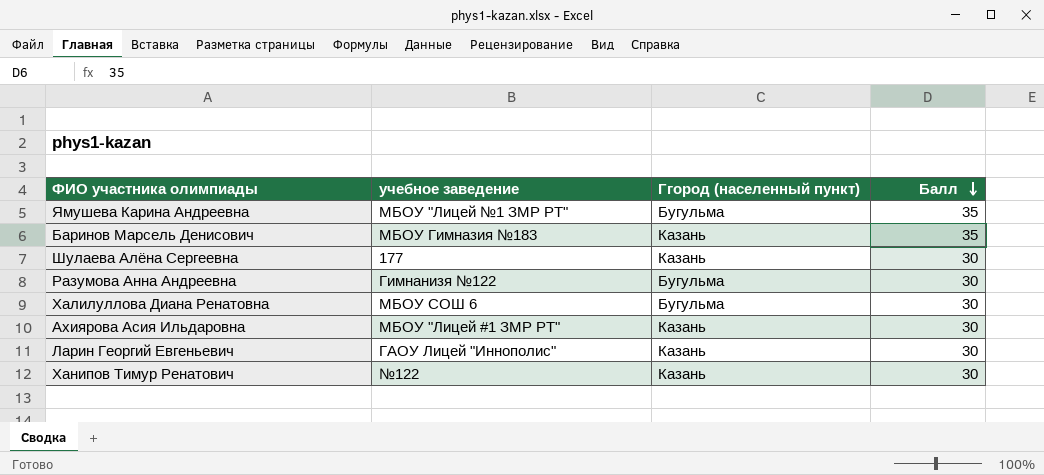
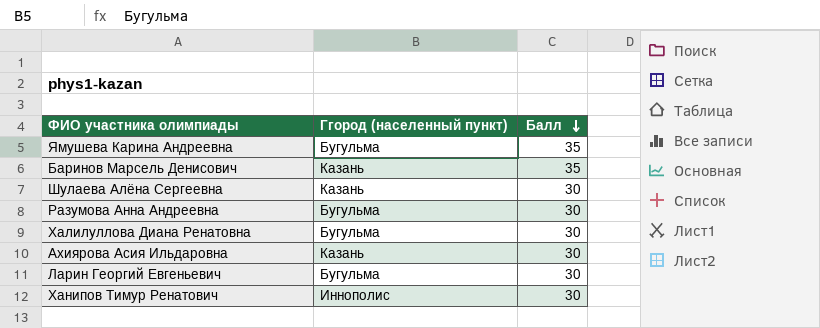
column учебное заведение | position: 2 -> none
Ларин Георгий Евгеньевич | Ггород (населенный пункт): Казань -> Бугульма
Ханипов Тимур Ренатович | Ггород (населенный пункт): Казань -> Иннополис

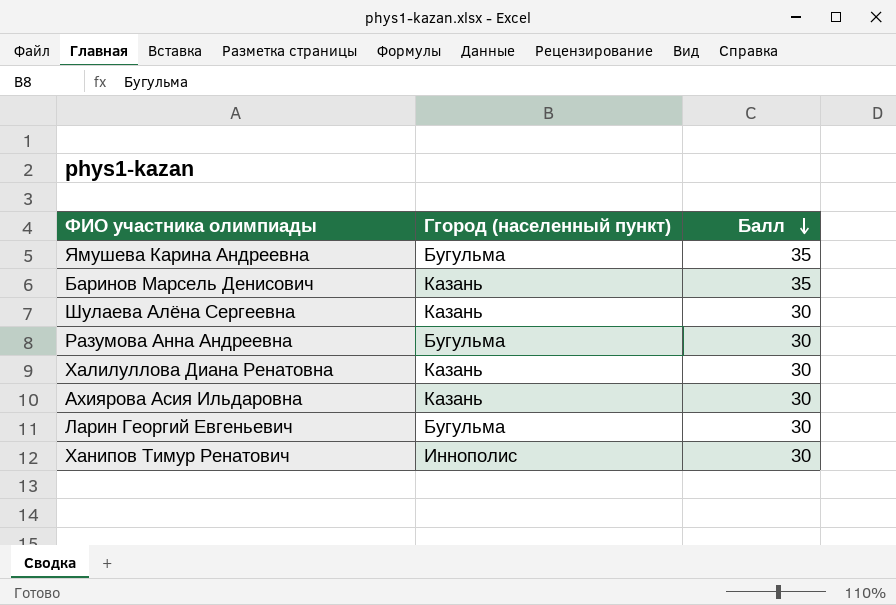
Халилуллова Диана Ренатовна | Ггород (населенный пункт): Бугульма -> Казань

